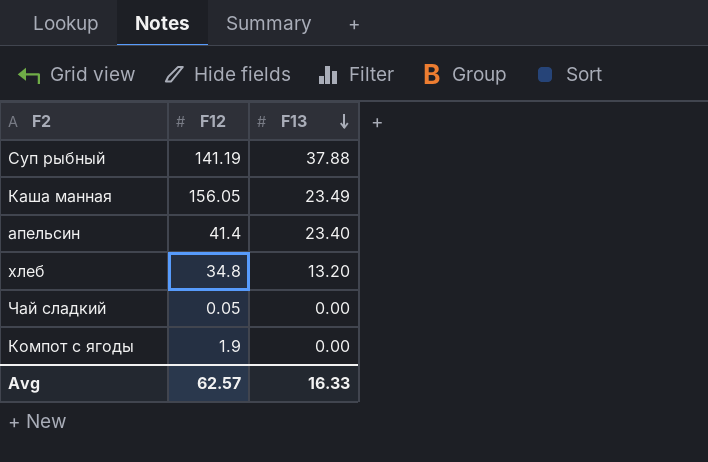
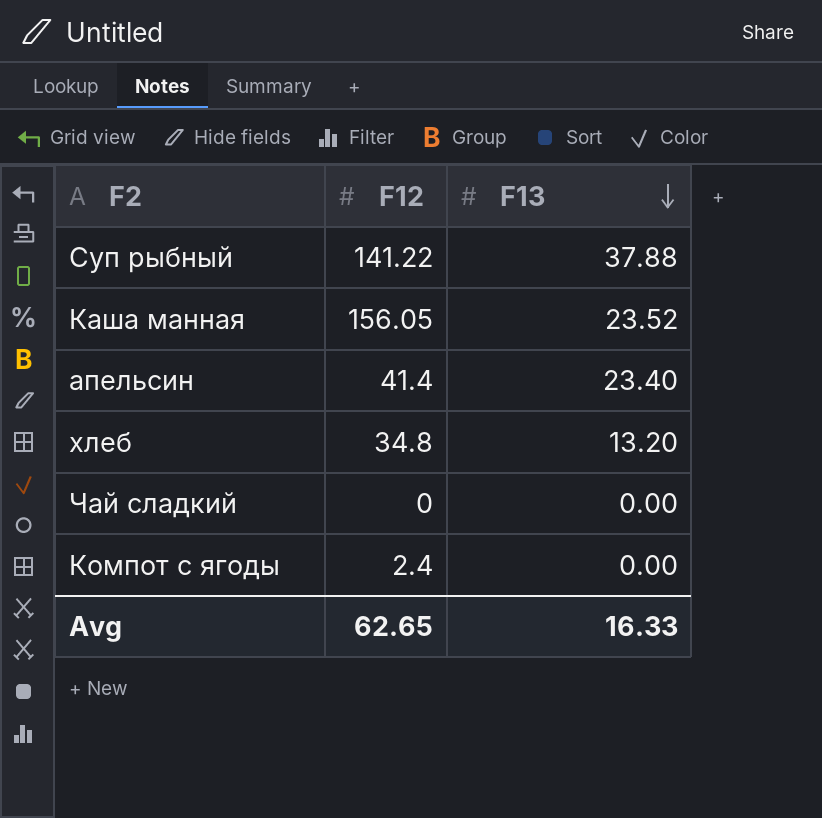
Суп рыбный | F12: 141.19 -> 141.22
Каша манная | F13: 23.49 -> 23.52
Чай сладкий | F12: 0.05 -> 0
Компот с ягоды | F12: 1.9 -> 2.4
Avg | F12: 62.57 -> 62.65

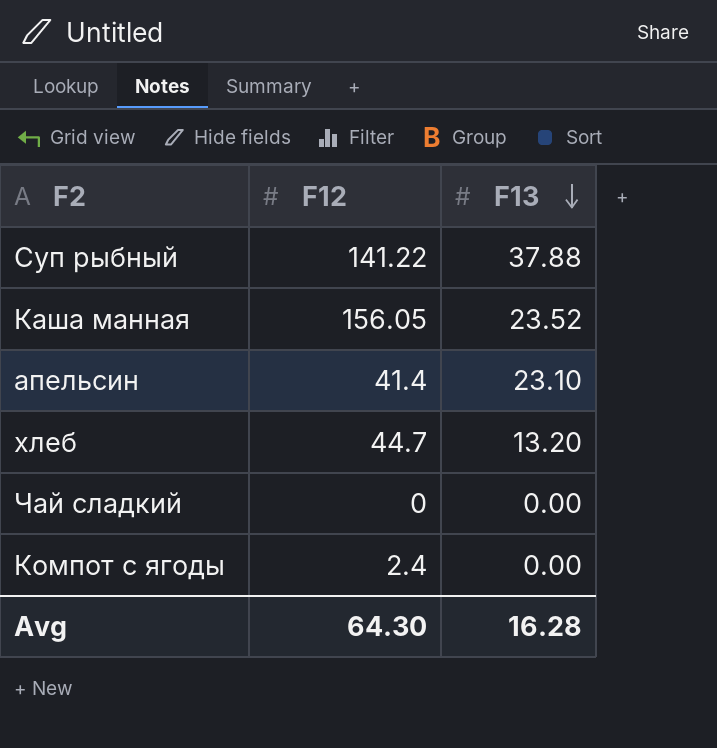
апельсин | F13: 23.40 -> 23.10
хлеб | F12: 34.8 -> 44.7
Avg | F12: 62.65 -> 64.30
Avg | F13: 16.33 -> 16.28

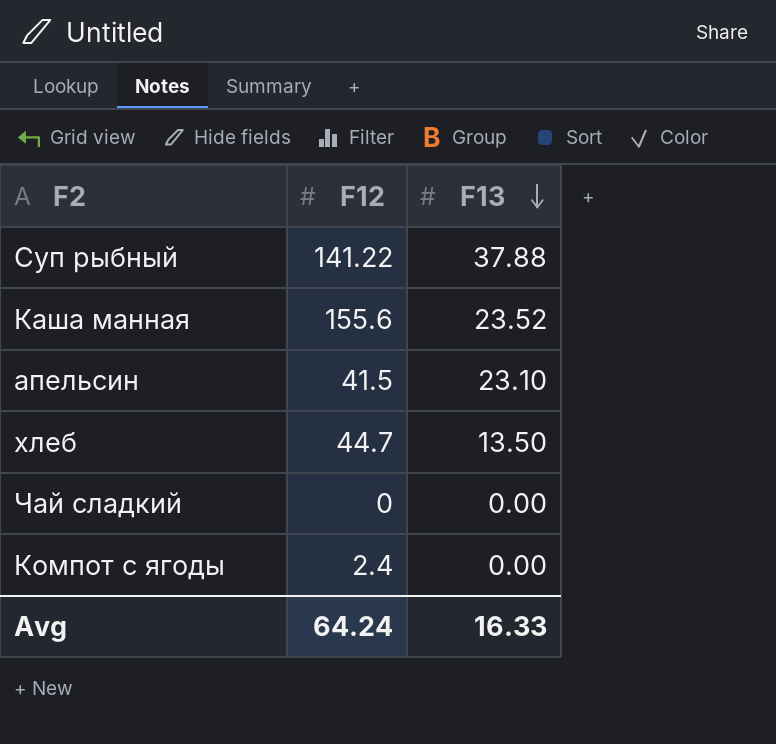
Каша манная | F12: 156.05 -> 155.6
апельсин | F12: 41.4 -> 41.5
хлеб | F13: 13.20 -> 13.50
Avg | F12: 64.30 -> 64.24
Avg | F13: 16.28 -> 16.33

